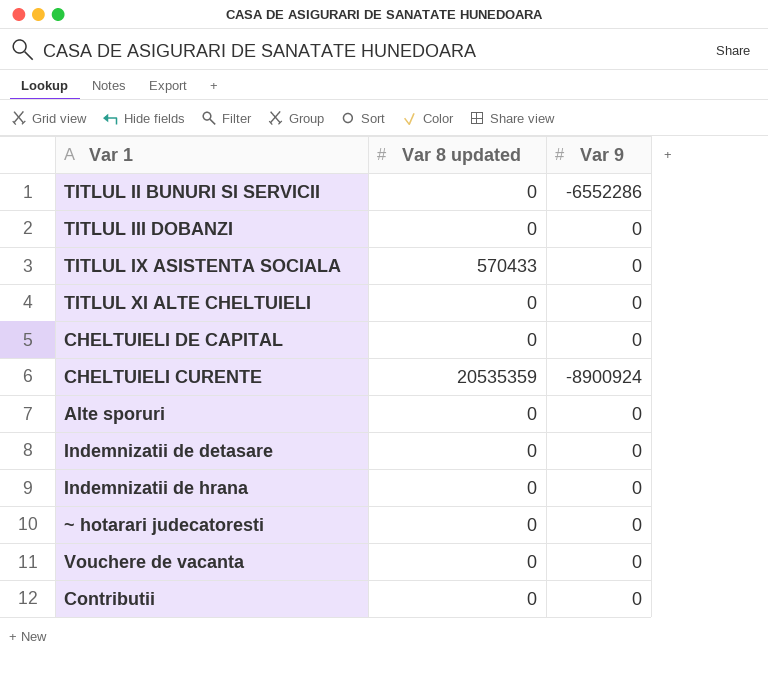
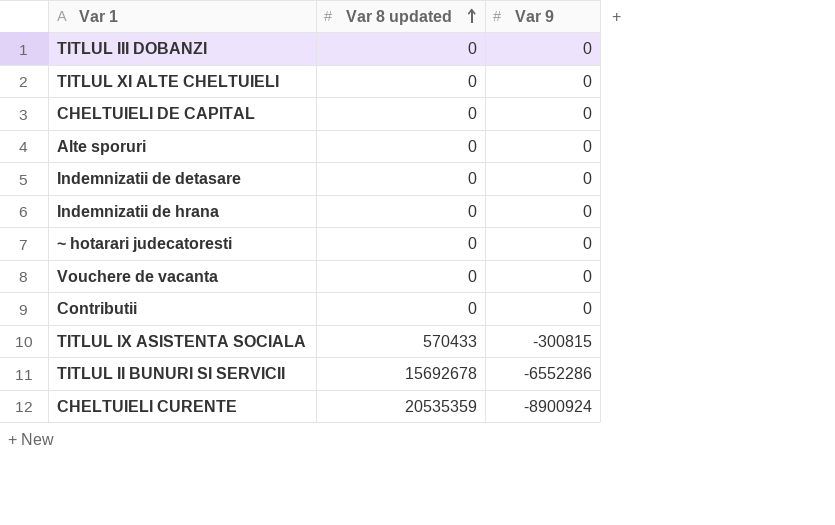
row order: none -> Var 8 updated ascending
TITLUL IX ASISTENTA SOCIALA | Var 9: 0 -> -300815
TITLUL II BUNURI SI SERVICII | Var 8 updated: 0 -> 15692678

